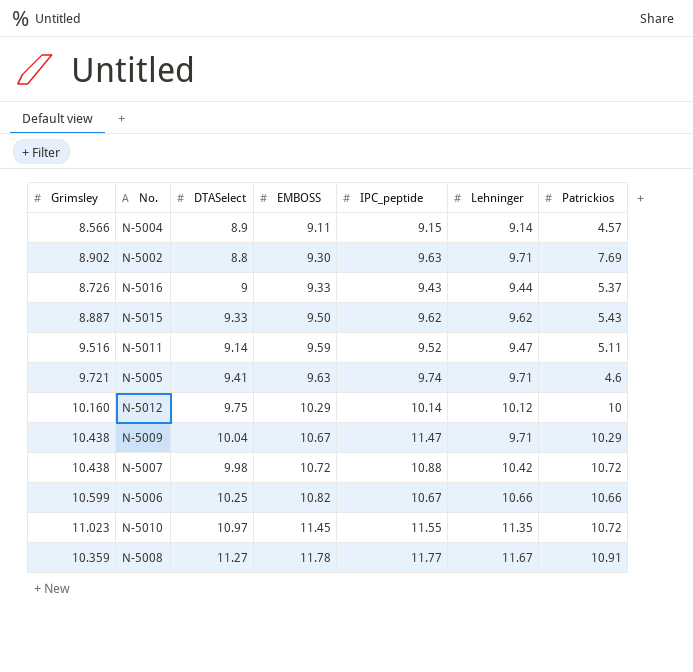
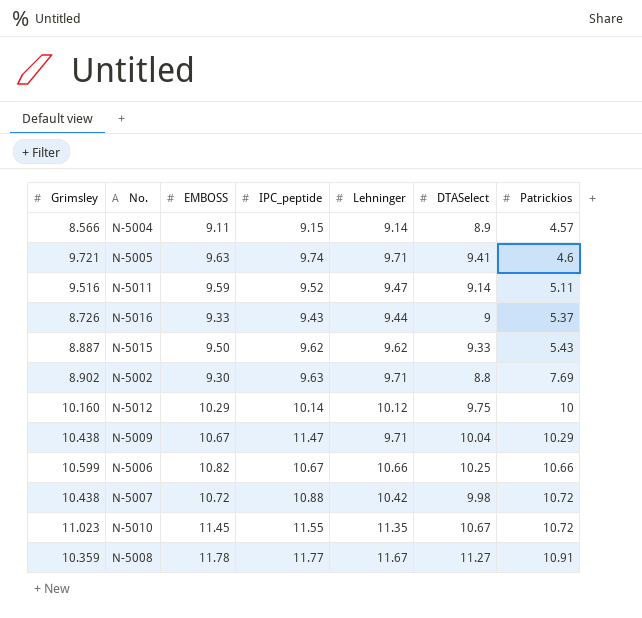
row order: EMBOSS ascending -> Patrickios ascending
column DTASelect | position: 3 -> 6
N-5010 | DTASelect: 10.97 -> 10.67

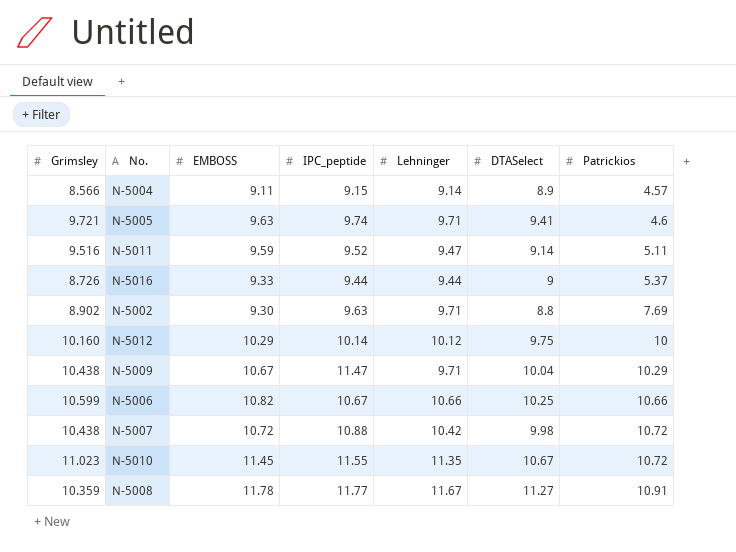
row N-5015: 8.887 | 9.50 | 9.62 | 9.62 | 9.33 | 5.43 -> none
N-5016 | IPC_peptide: 9.43 -> 9.44

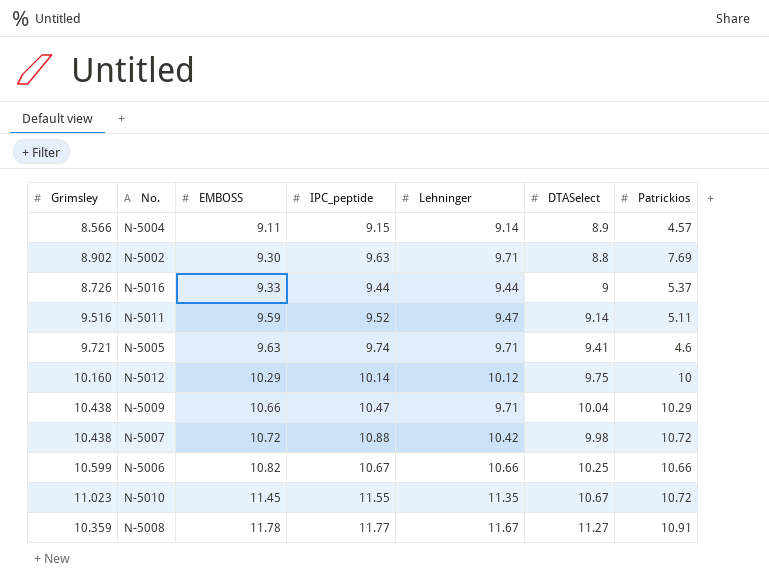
row order: Patrickios ascending -> EMBOSS ascending
N-5009 | EMBOSS: 10.67 -> 10.66
N-5009 | IPC_peptide: 11.47 -> 10.47

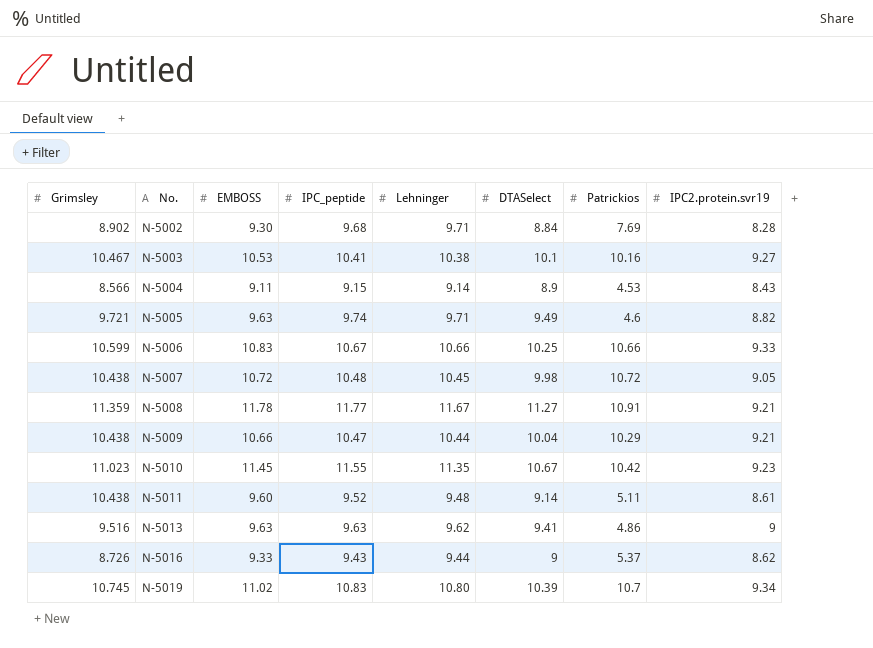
row order: EMBOSS ascending -> No. ascending
column IPC2.protein.svr19 | position: none -> 8
row N-5012: 10.160 | 10.29 | 10.14 | 10.12 | 9.75 | 10 -> none
N-5002 | IPC_peptide: 9.63 -> 9.68
N-5002 | DTASelect: 8.8 -> 8.84
row N-5003: none -> 10.467 | 10.53 | 10.41 | 10.38 | 10.1 | 10.16 | 9.27
N-5004 | Patrickios: 4.57 -> 4.53
N-5005 | DTASelect: 9.41 -> 9.49
N-5006 | EMBOSS: 10.82 -> 10.83
N-5007 | IPC_peptide: 10.88 -> 10.48
N-5007 | Lehninger: 10.42 -> 10.45
N-5008 | Grimsley: 10.359 -> 11.359
N-5009 | Lehninger: 9.71 -> 10.44
N-5010 | Patrickios: 10.72 -> 10.42
N-5011 | Grimsley: 9.516 -> 10.438
N-5011 | EMBOSS: 9.59 -> 9.60
N-5011 | Lehninger: 9.47 -> 9.48
row N-5013: none -> 9.516 | 9.63 | 9.63 | 9.62 | 9.41 | 4.86 | 9
N-5016 | IPC_peptide: 9.44 -> 9.43
row N-5019: none -> 10.745 | 11.02 | 10.83 | 10.80 | 10.39 | 10.7 | 9.34

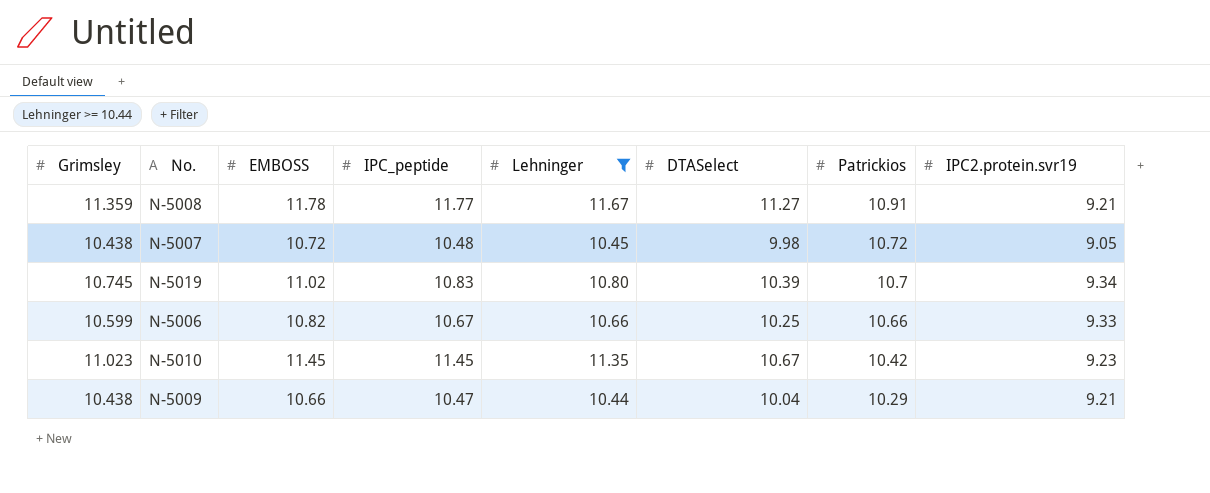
filter: none -> Lehninger >= 10.44
row order: No. ascending -> Patrickios descending
N-5006 | EMBOSS: 10.83 -> 10.82
N-5010 | IPC_peptide: 11.55 -> 11.45

